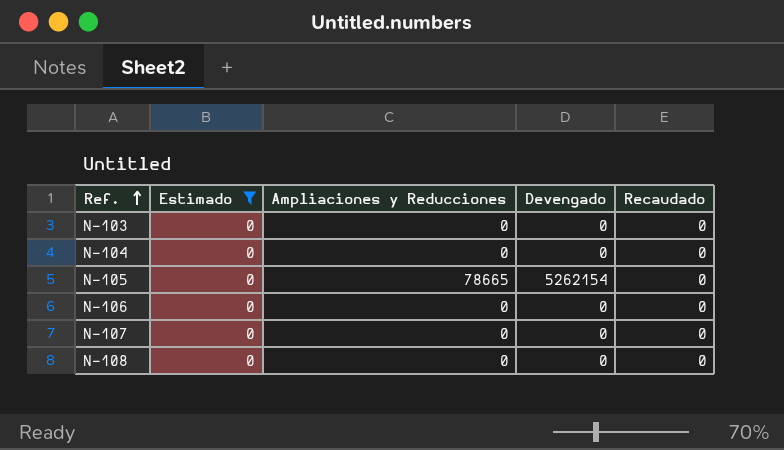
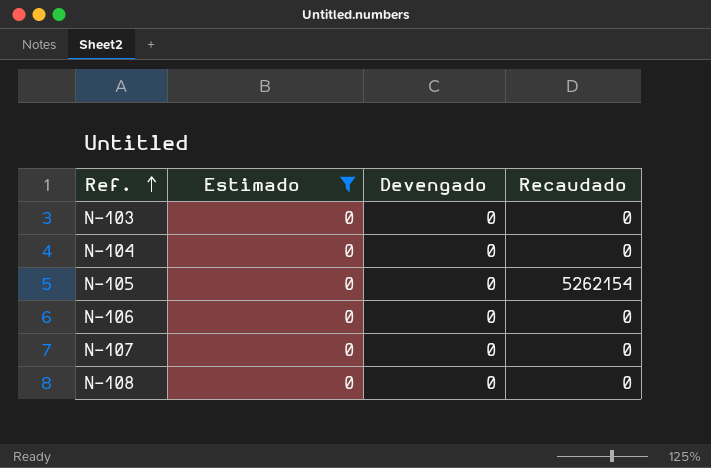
column Ampliaciones y Reducciones | position: 3 -> none
N-105 | Devengado: 5262154 -> 0
N-105 | Recaudado: 0 -> 5262154

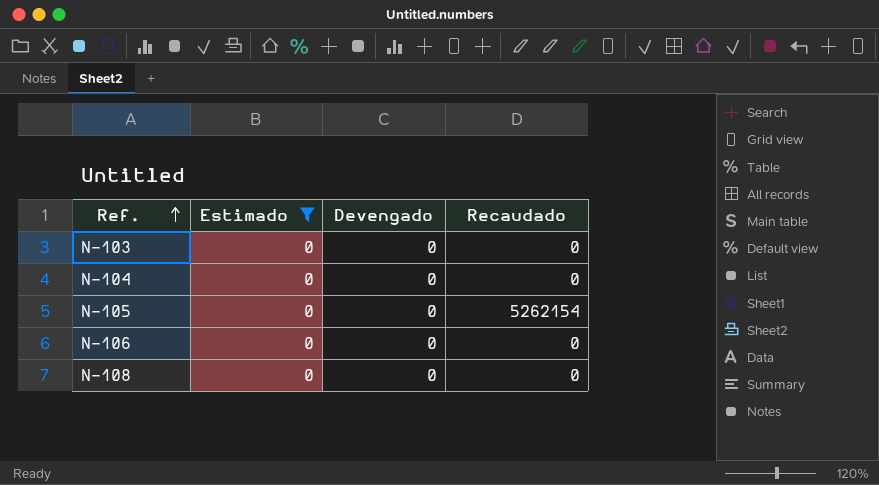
row N-107: 0 | 0 | 0 -> none

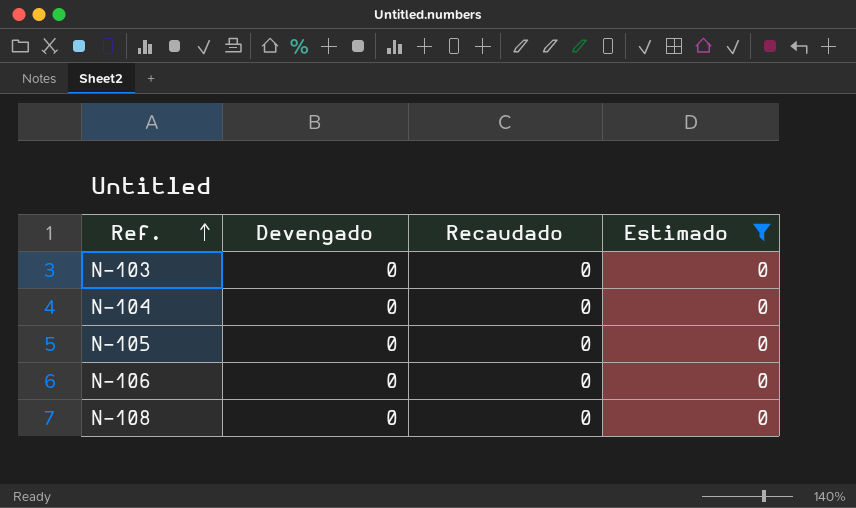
column Estimado | position: 2 -> 4
N-105 | Recaudado: 5262154 -> 0

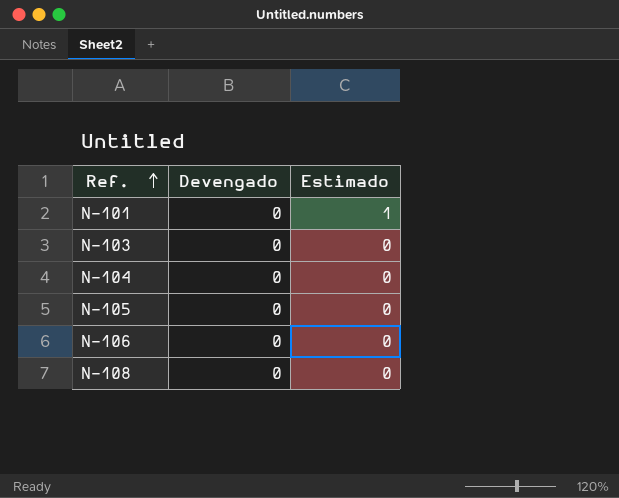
filter: Estimado = 0 -> none
column Recaudado | position: 3 -> none

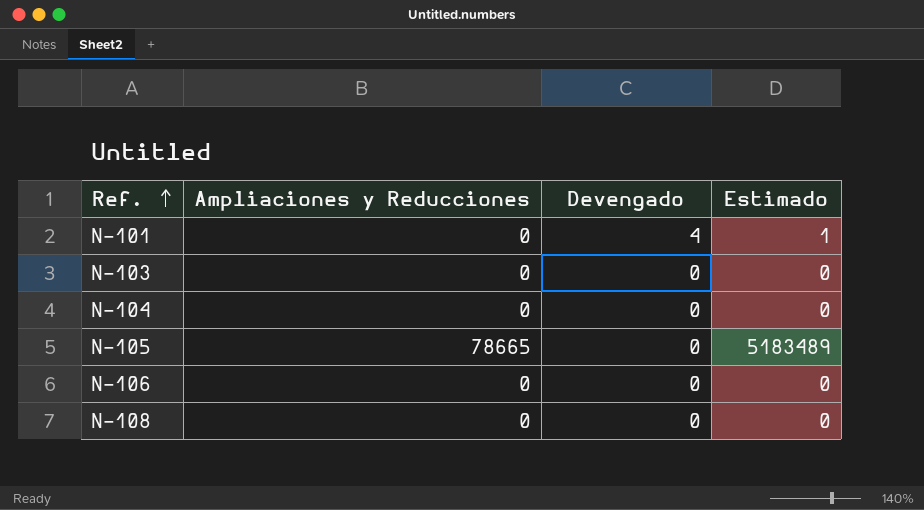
column Ampliaciones y Reducciones | position: none -> 2
N-101 | Devengado: 0 -> 4
N-105 | Estimado: 0 -> 5183489

